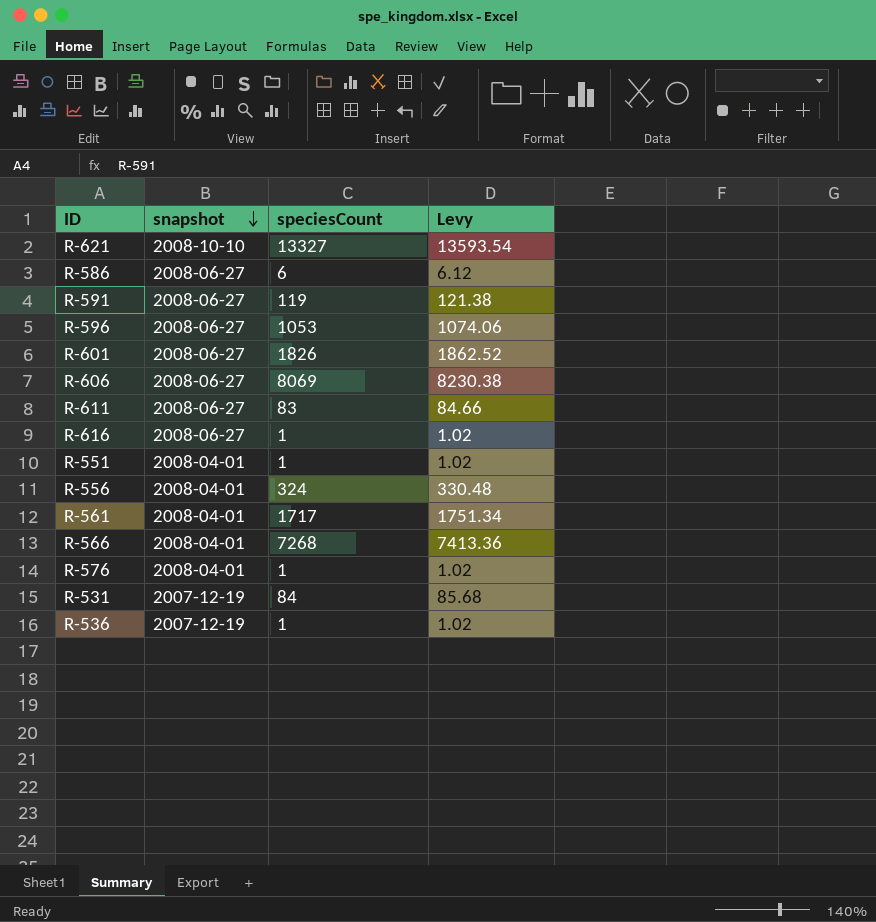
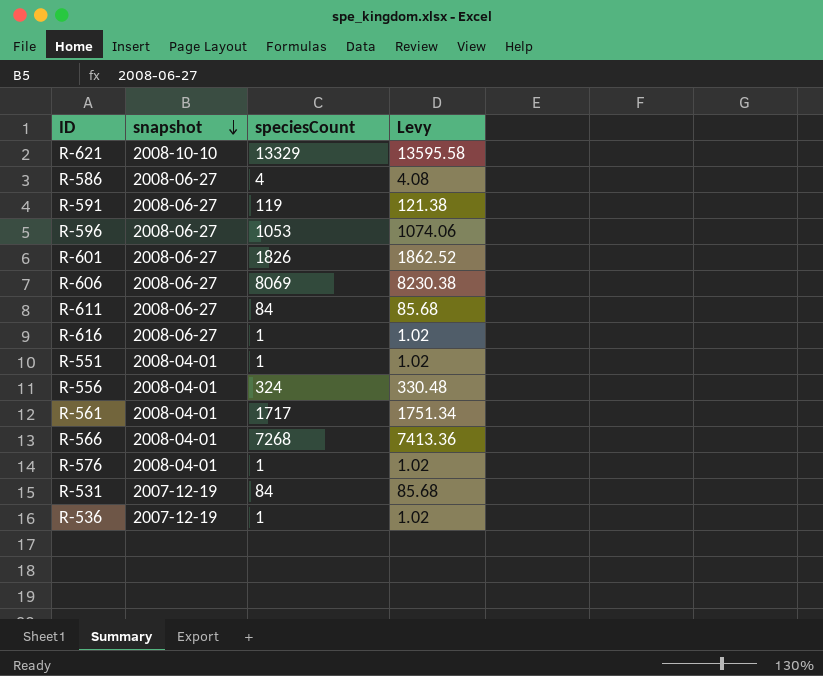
R-621 | speciesCount: 13327 -> 13329
R-621 | Levy: 13593.54 -> 13595.58
R-586 | speciesCount: 6 -> 4
R-586 | Levy: 6.12 -> 4.08
R-611 | speciesCount: 83 -> 84
R-611 | Levy: 84.66 -> 85.68

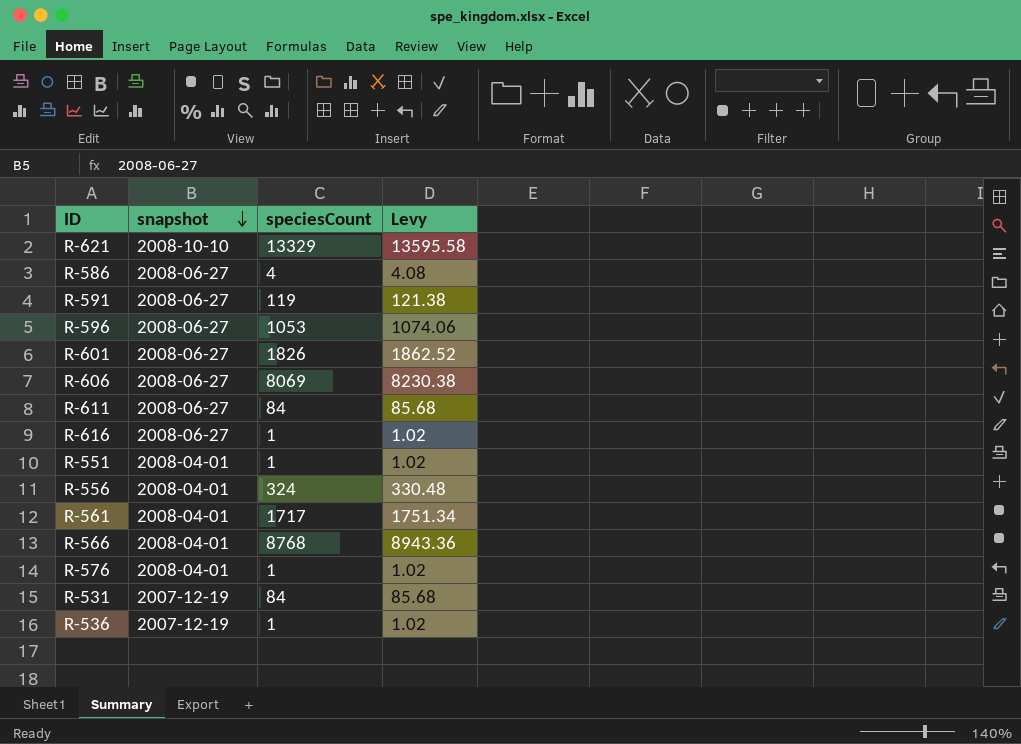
R-566 | speciesCount: 7268 -> 8768
R-566 | Levy: 7413.36 -> 8943.36

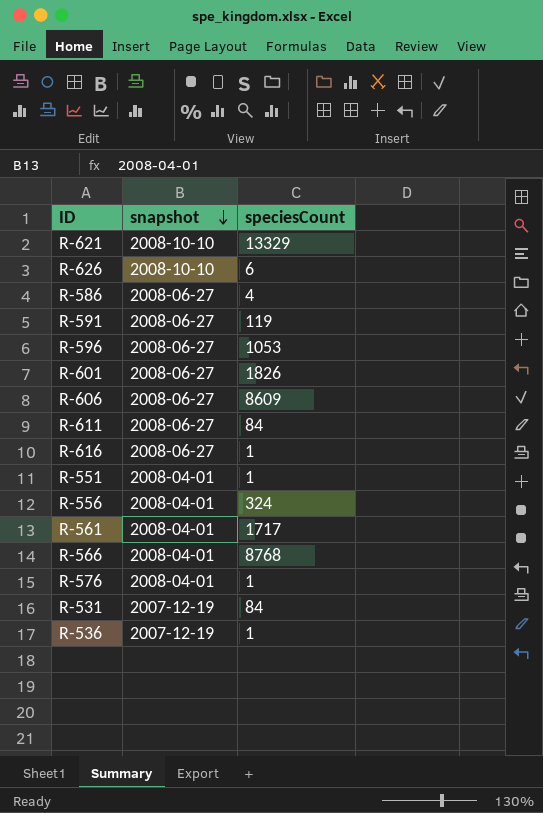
column Levy | formula: [speciesCount] * 1.02 -> none
row R-626: none -> 2008-10-10 | 6
R-606 | speciesCount: 8069 -> 8609

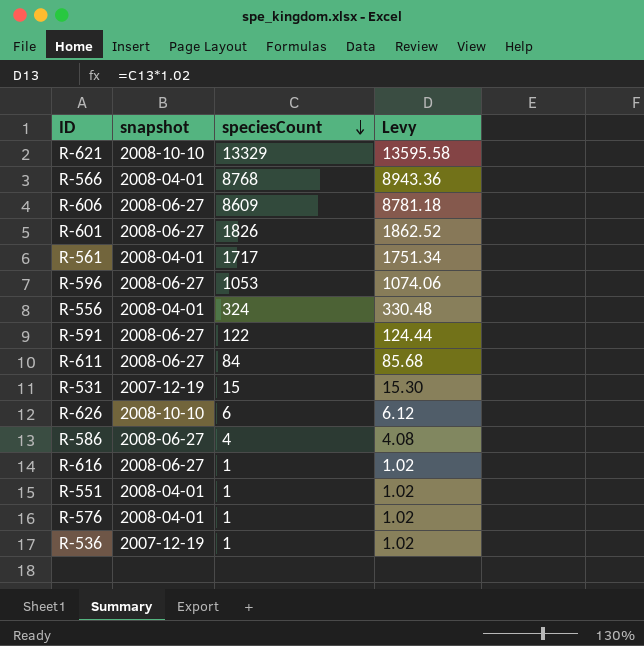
row order: snapshot descending -> speciesCount descending
column Levy | formula: none -> [speciesCount] * 1.02
R-591 | speciesCount: 119 -> 122
R-531 | speciesCount: 84 -> 15

